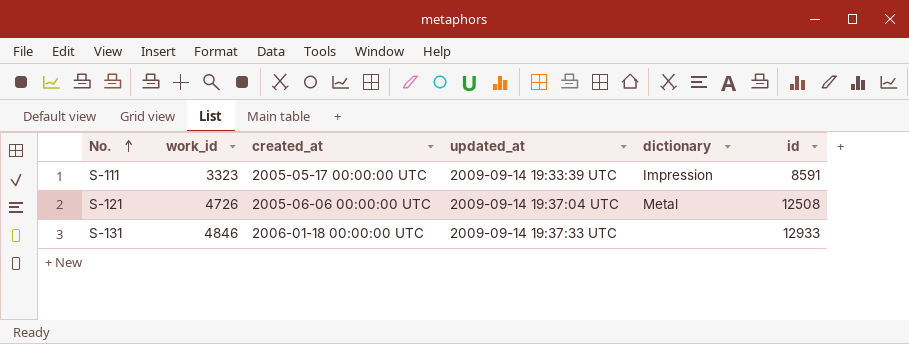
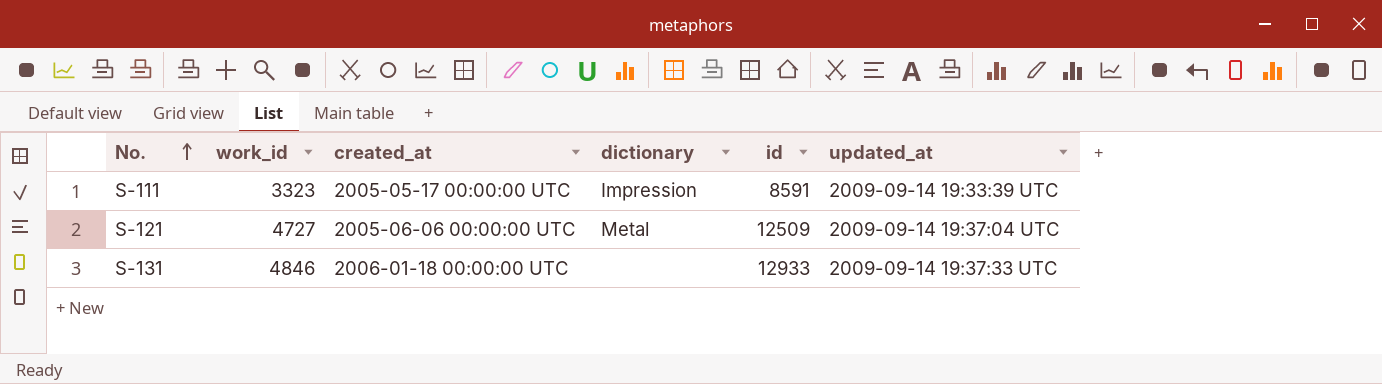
column updated_at | position: 4 -> 6
S-121 | work_id: 4726 -> 4727
S-121 | id: 12508 -> 12509

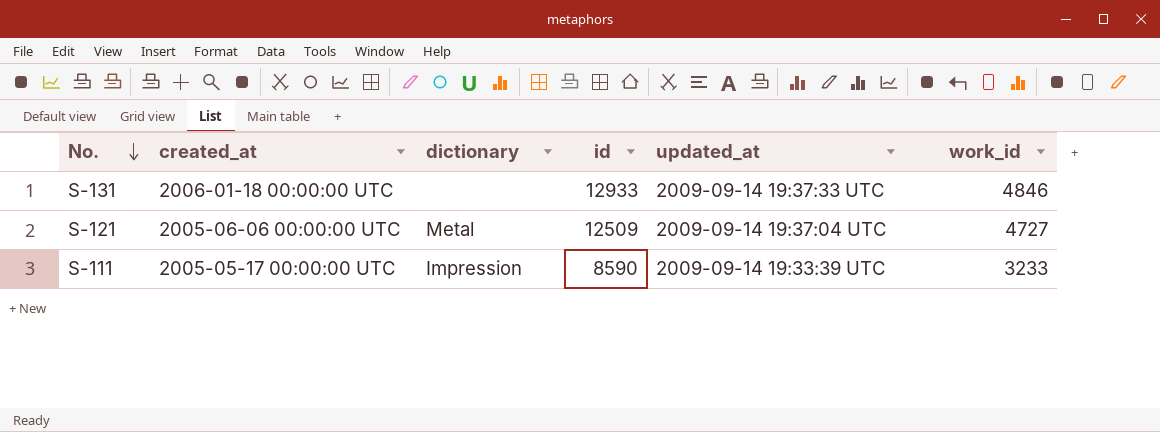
row order: No. ascending -> No. descending
column work_id | position: 2 -> 6
S-111 | id: 8591 -> 8590
S-111 | work_id: 3323 -> 3233

